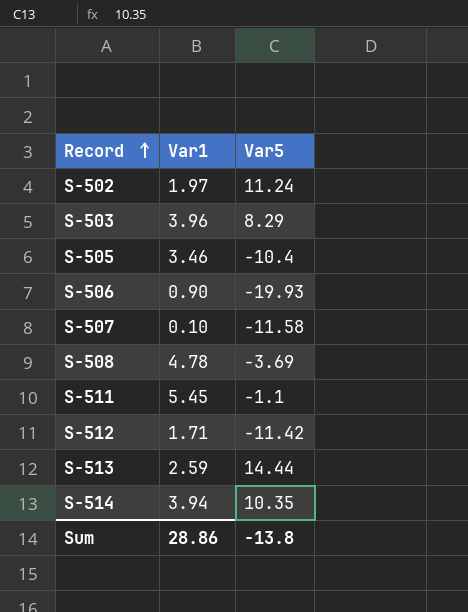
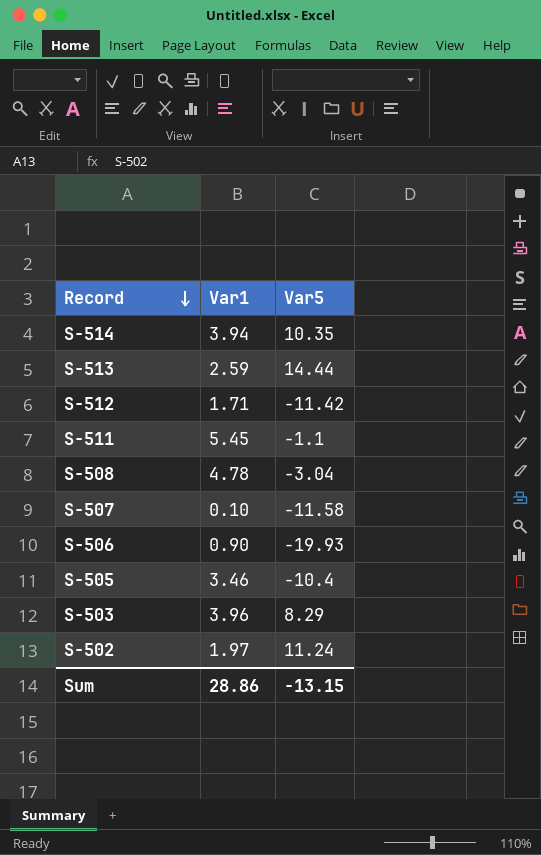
row order: Record ascending -> Record descending
S-508 | Var5: -3.69 -> -3.04
Sum | Var5: -13.8 -> -13.15

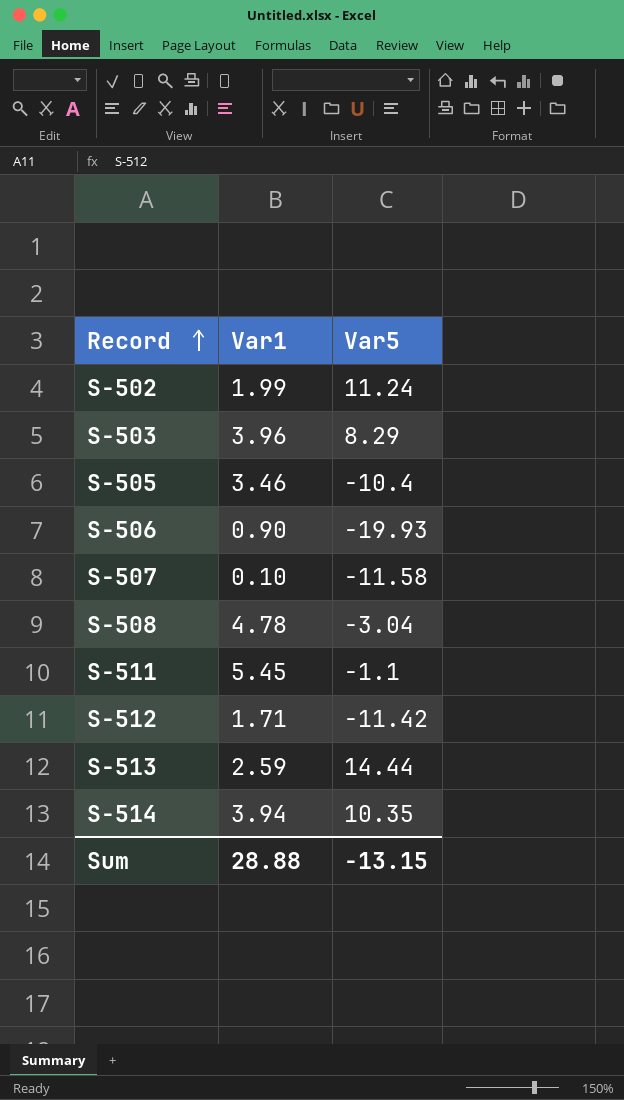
row order: Record descending -> Record ascending
S-502 | Var1: 1.97 -> 1.99
Sum | Var1: 28.86 -> 28.88

